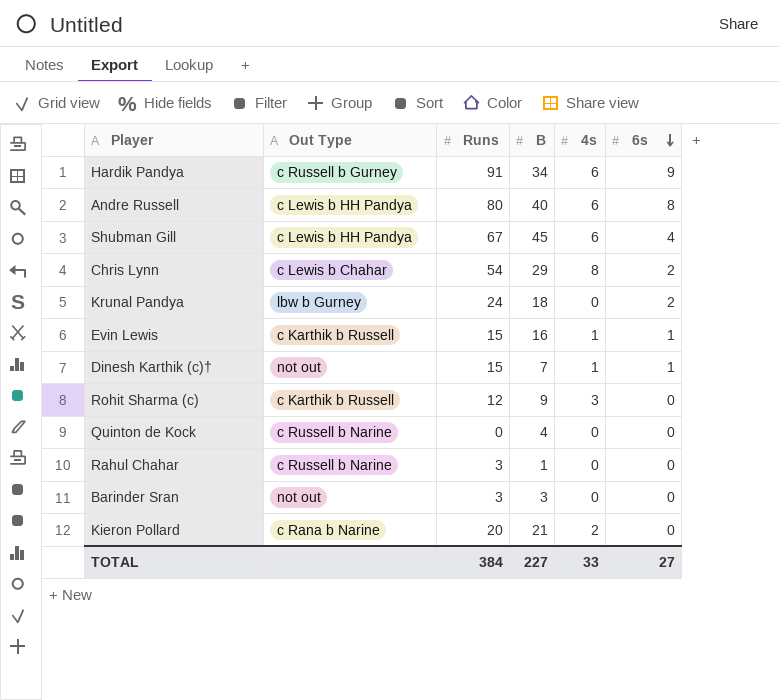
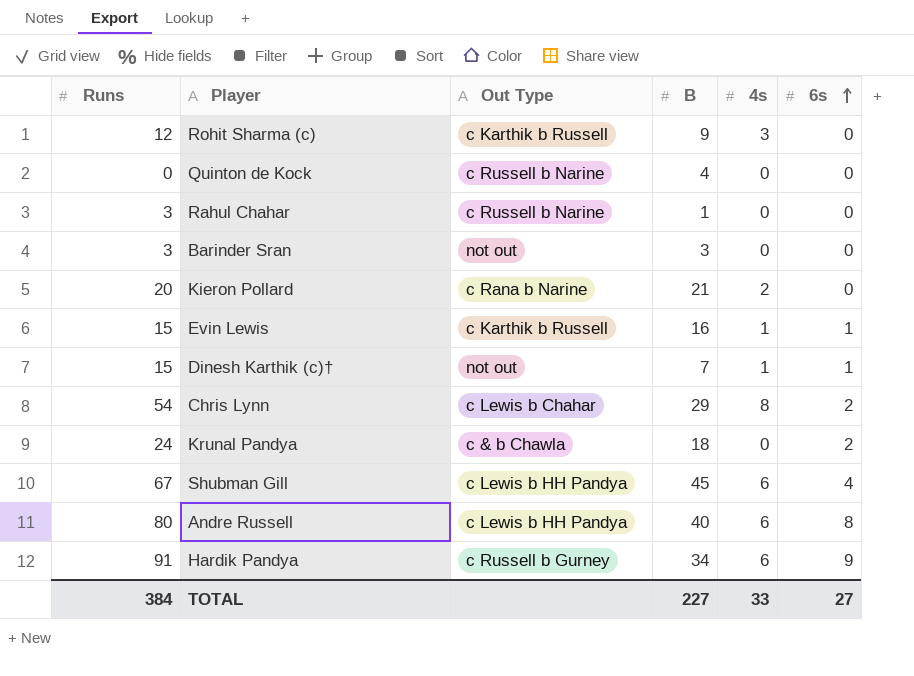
row order: 6s descending -> 6s ascending
column Runs | position: 3 -> 1
Krunal Pandya | Out Type: lbw b Gurney -> c & b Chawla

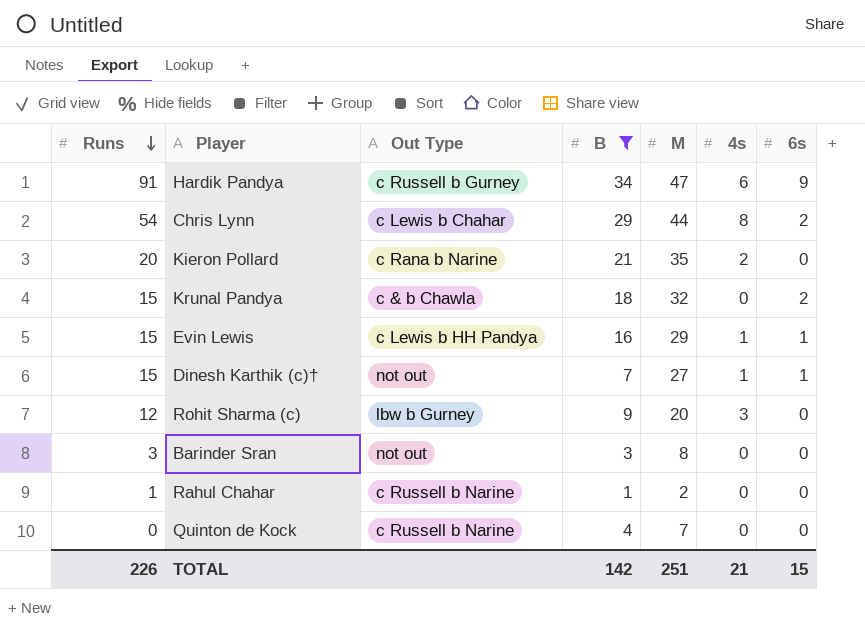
filter: none -> B <= 34
row order: 6s ascending -> Runs descending
column M | position: none -> 5
Krunal Pandya | Runs: 24 -> 15
Evin Lewis | Out Type: c Karthik b Russell -> c Lewis b HH Pandya
Rohit Sharma (c) | Out Type: c Karthik b Russell -> lbw b Gurney
Rahul Chahar | Runs: 3 -> 1
TOTAL | Runs: 384 -> 226
TOTAL | B: 227 -> 142
TOTAL | 4s: 33 -> 21
TOTAL | 6s: 27 -> 15

